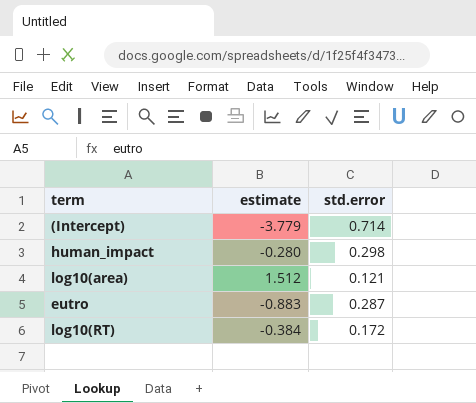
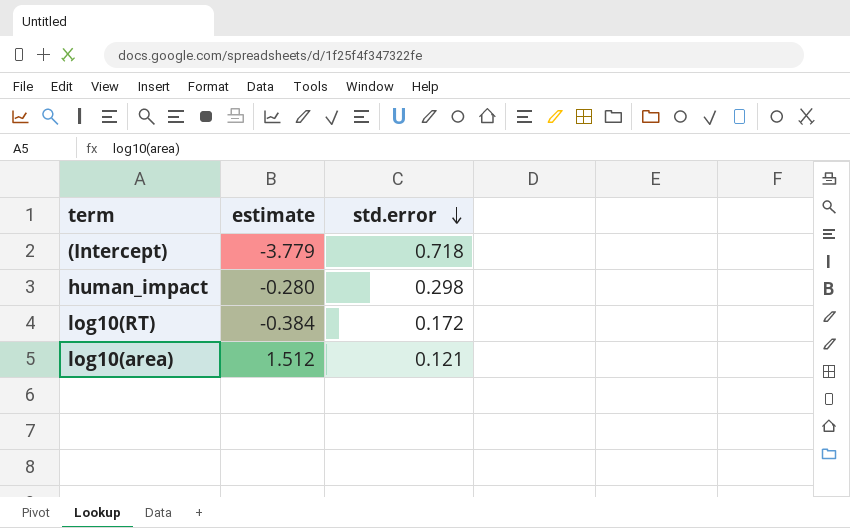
row order: none -> std.error descending
row eutro: -0.883 | 0.287 -> none
(Intercept) | std.error: 0.714 -> 0.718

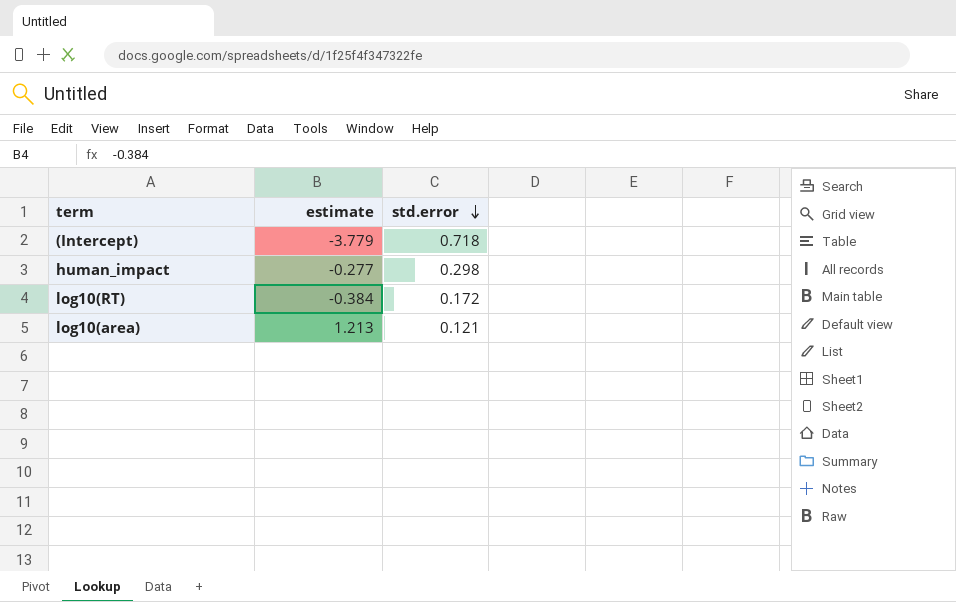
human_impact | estimate: -0.280 -> -0.277
log10(area) | estimate: 1.512 -> 1.213

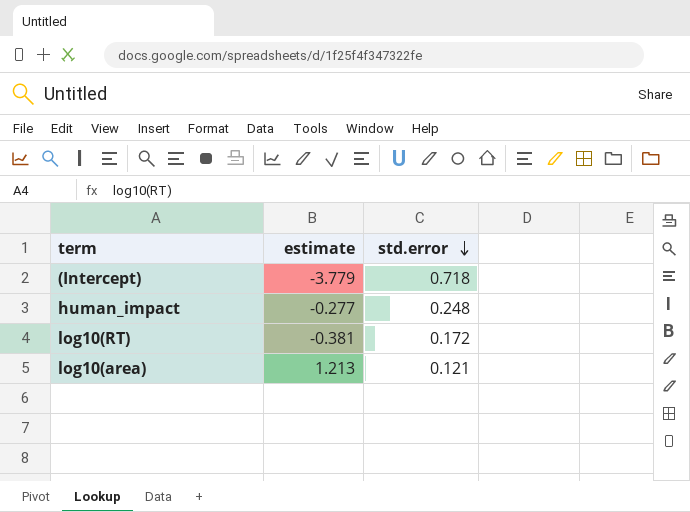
human_impact | std.error: 0.298 -> 0.248
log10(RT) | estimate: -0.384 -> -0.381

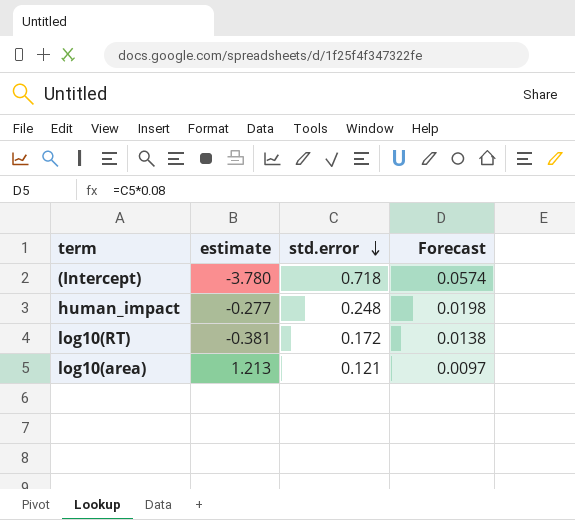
column Forecast | formula: none -> [std.error] * 0.08
(Intercept) | estimate: -3.779 -> -3.780

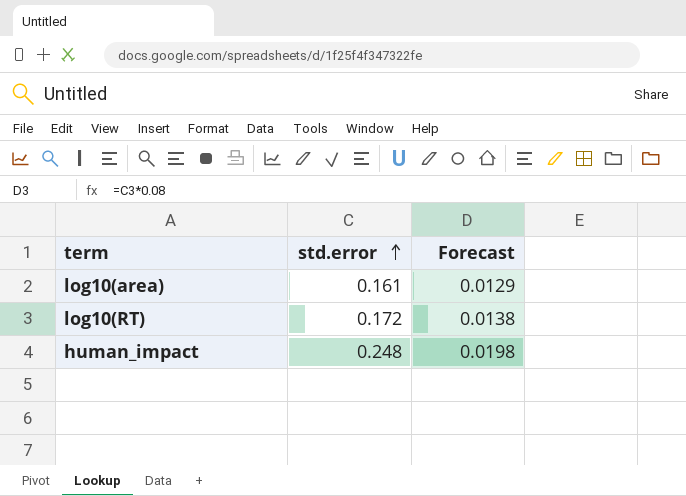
row order: std.error descending -> std.error ascending
column estimate | position: 2 -> none
row (Intercept): -3.780 | 0.718 | 0.0574 -> none
log10(area) | std.error: 0.121 -> 0.161
log10(area) | Forecast: 0.0097 -> 0.0129

